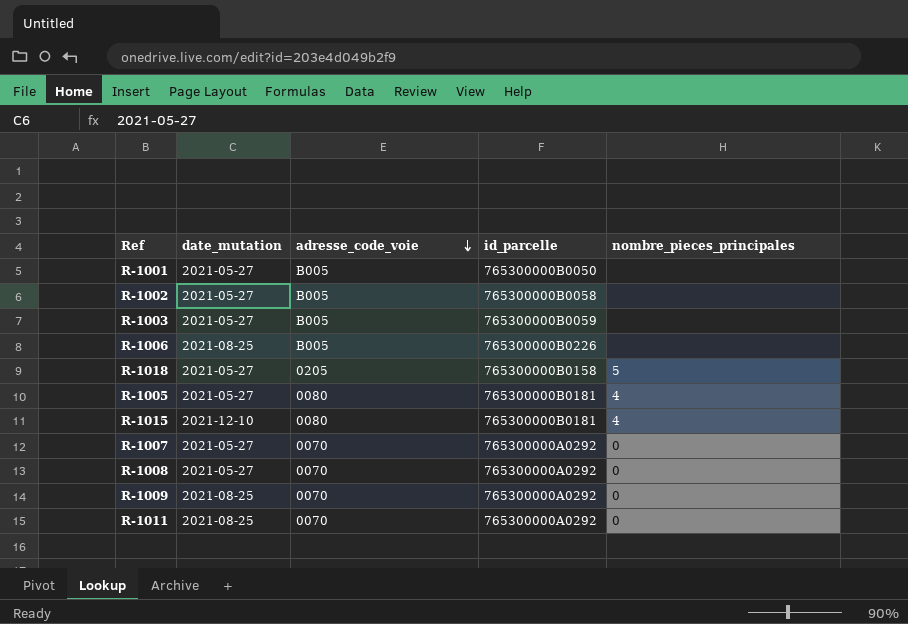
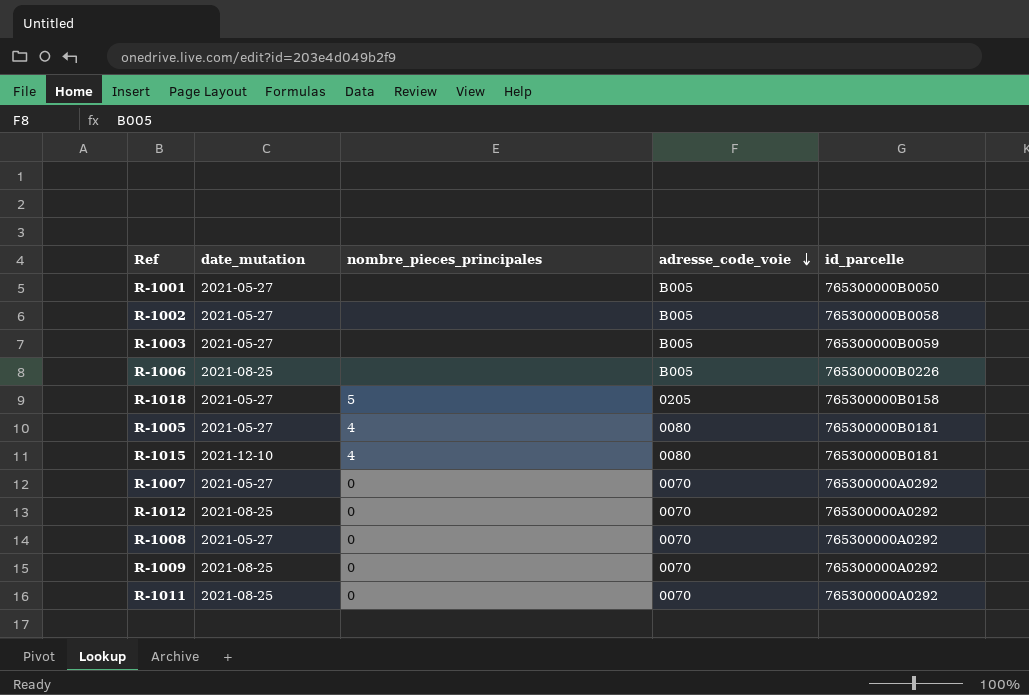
column nombre_pieces_principales | position: 5 -> 3
row R-1012: none -> 2021-08-25 | 0 | 0070 | 765300000A0292

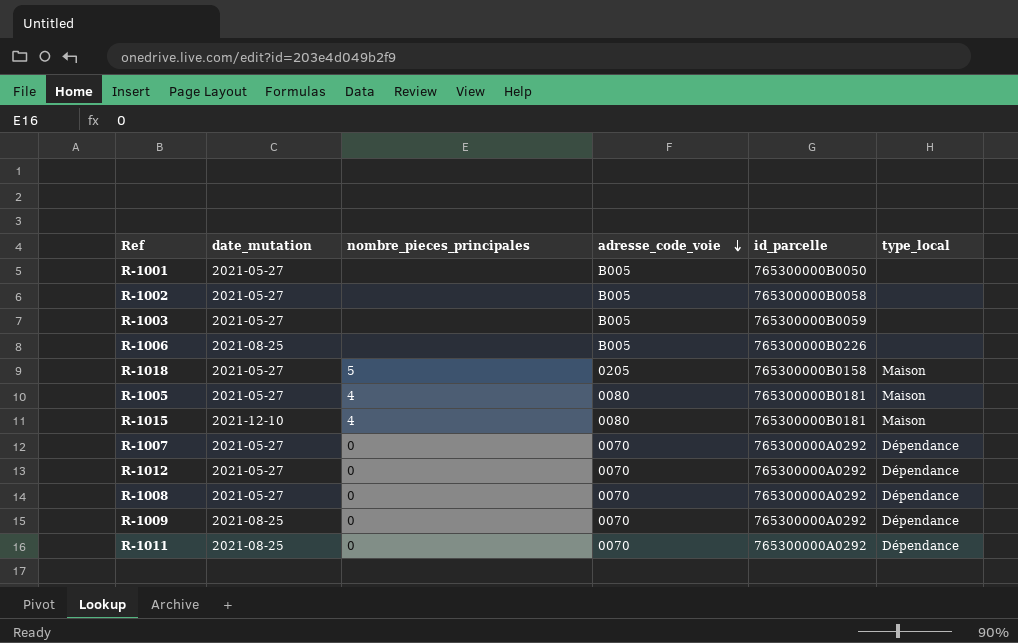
column type_local | position: none -> 6
R-1012 | date_mutation: 2021-08-25 -> 2021-05-27

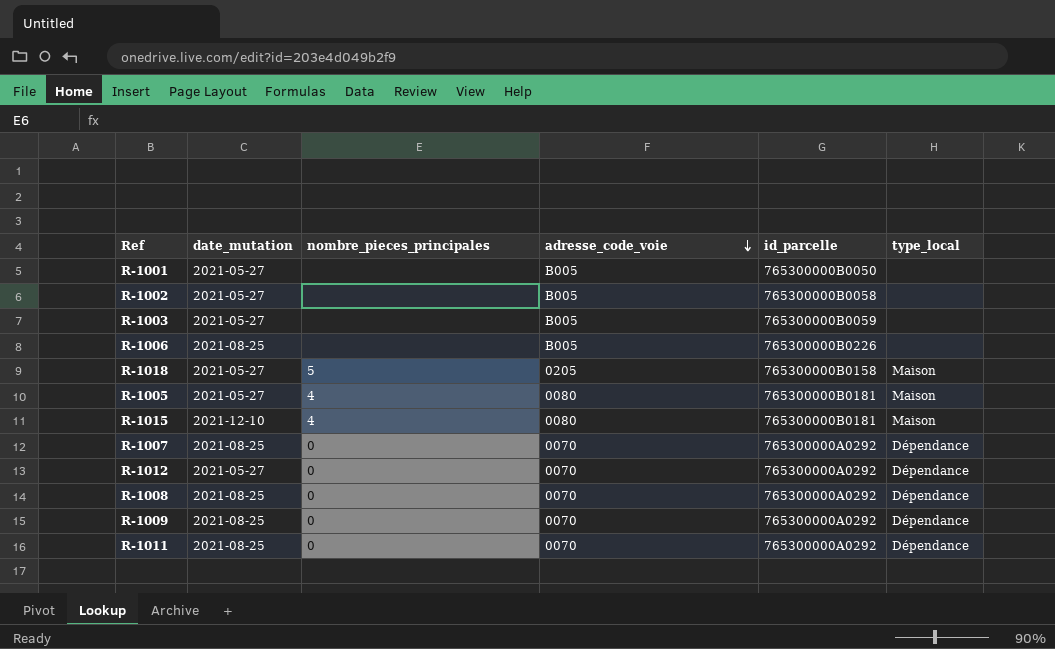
R-1007 | date_mutation: 2021-05-27 -> 2021-08-25
R-1008 | date_mutation: 2021-05-27 -> 2021-08-25

